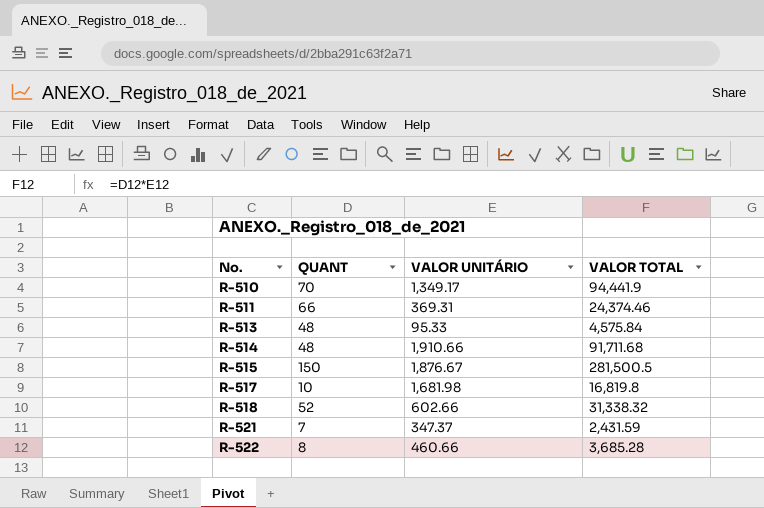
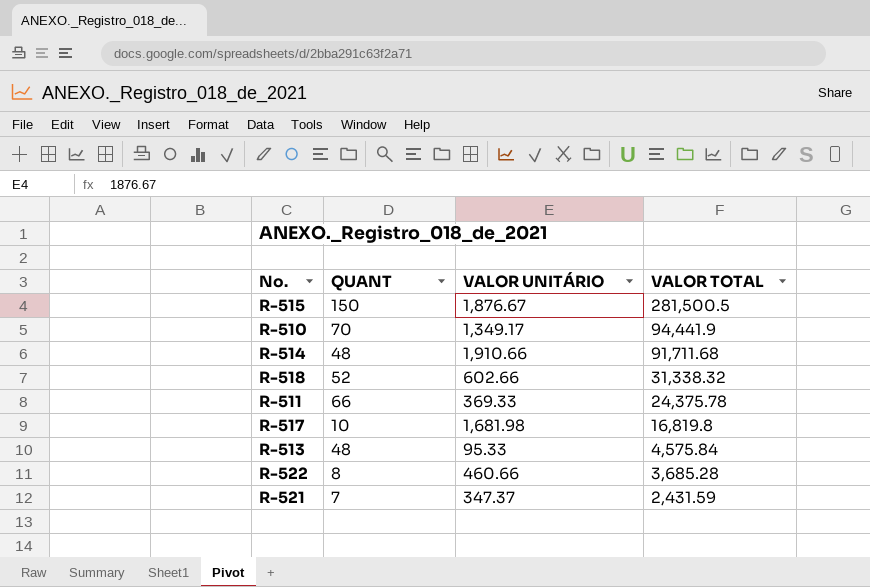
row order: No. ascending -> VALOR TOTAL descending
R-511 | VALOR UNITÁRIO: 369.31 -> 369.33
R-511 | VALOR TOTAL: 24,374.46 -> 24,375.78

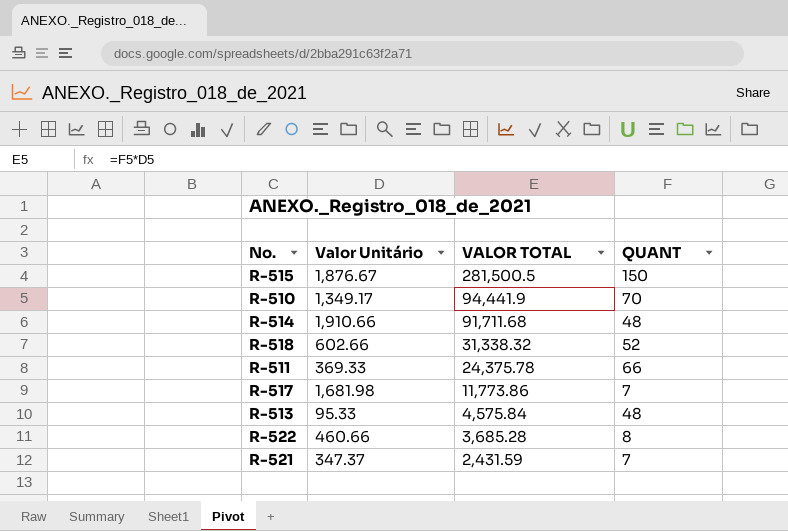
column name: VALOR UNITÁRIO -> Valor Unitário
column QUANT | position: 2 -> 4
R-517 | VALOR TOTAL: 16,819.8 -> 11,773.86
R-517 | QUANT: 10 -> 7

